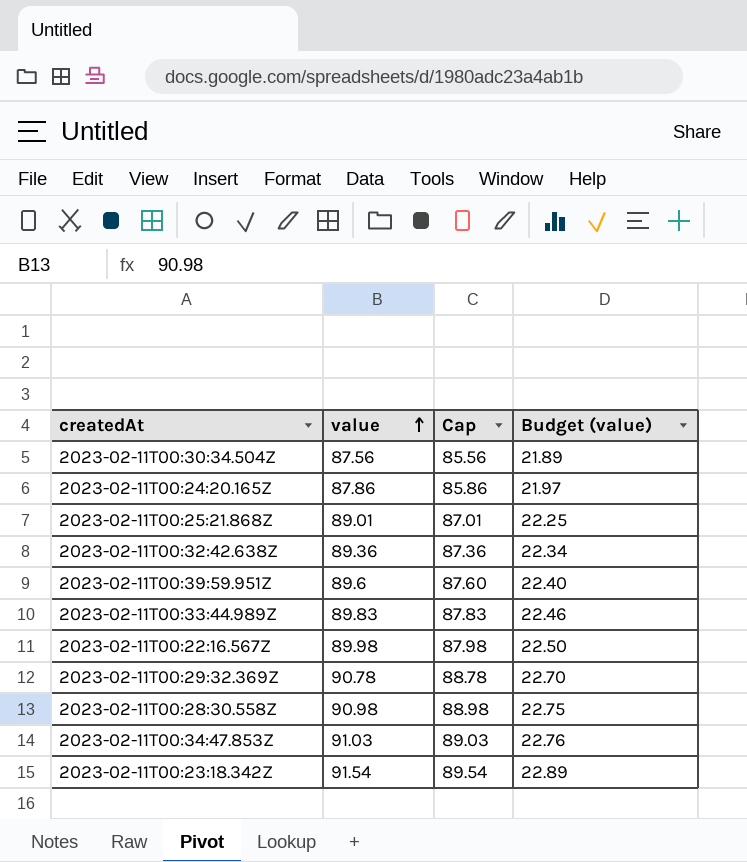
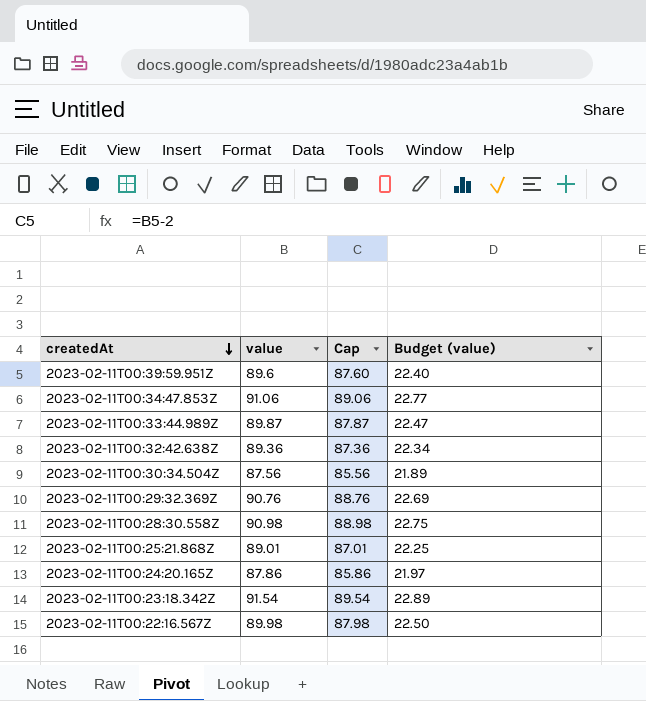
row order: value ascending -> createdAt descending
2023-02-11T00:34:47.853Z | value: 91.03 -> 91.06
2023-02-11T00:34:47.853Z | Cap: 89.03 -> 89.06
2023-02-11T00:34:47.853Z | Budget (value): 22.76 -> 22.77
2023-02-11T00:33:44.989Z | value: 89.83 -> 89.87
2023-02-11T00:33:44.989Z | Cap: 87.83 -> 87.87
2023-02-11T00:33:44.989Z | Budget (value): 22.46 -> 22.47
2023-02-11T00:29:32.369Z | value: 90.78 -> 90.76
2023-02-11T00:29:32.369Z | Cap: 88.78 -> 88.76
2023-02-11T00:29:32.369Z | Budget (value): 22.70 -> 22.69

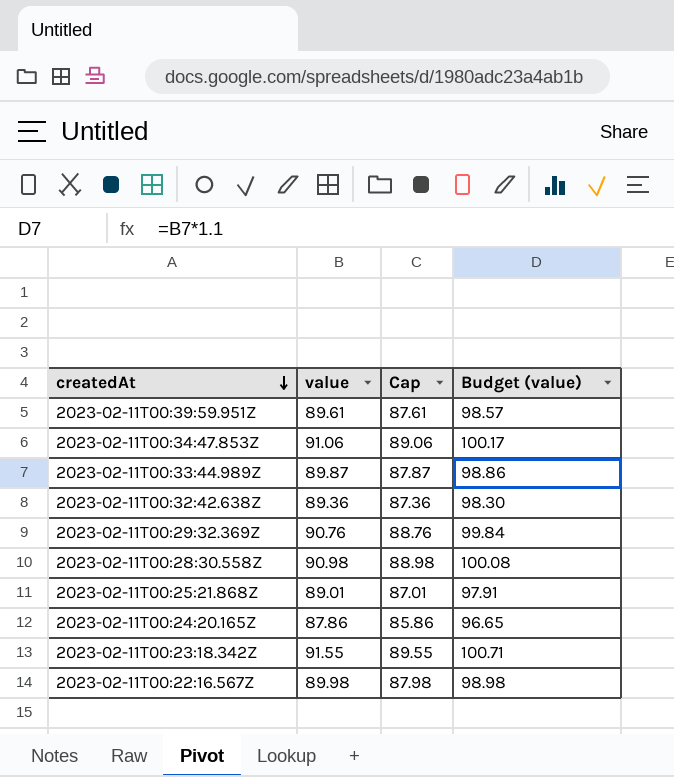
column Budget (value) | formula: [value] * 0.25 -> [value] * 1.1
row 2023-02-11T00:30:34.504Z: 87.56 | 85.56 | 21.89 -> none
2023-02-11T00:39:59.951Z | value: 89.6 -> 89.61
2023-02-11T00:39:59.951Z | Cap: 87.60 -> 87.61
2023-02-11T00:23:18.342Z | value: 91.54 -> 91.55
2023-02-11T00:23:18.342Z | Cap: 89.54 -> 89.55

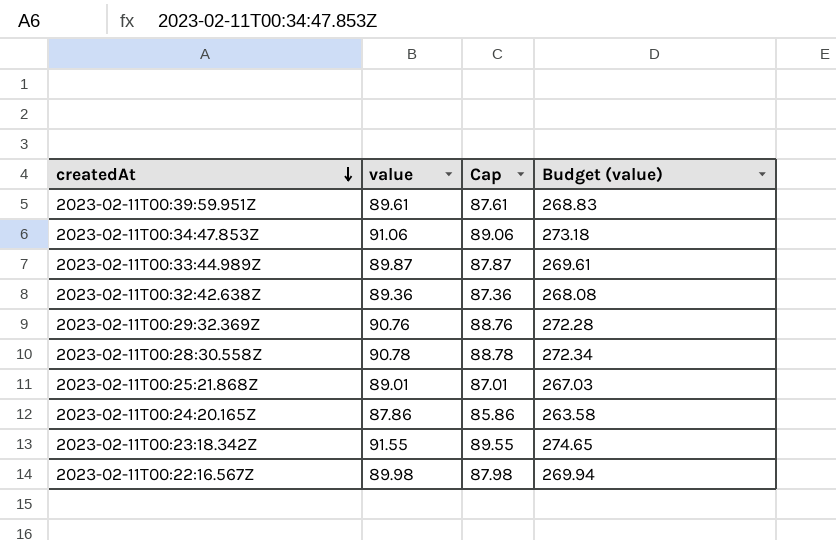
column Budget (value) | formula: [value] * 1.1 -> [value] * 3
2023-02-11T00:28:30.558Z | value: 90.98 -> 90.78
2023-02-11T00:28:30.558Z | Cap: 88.98 -> 88.78

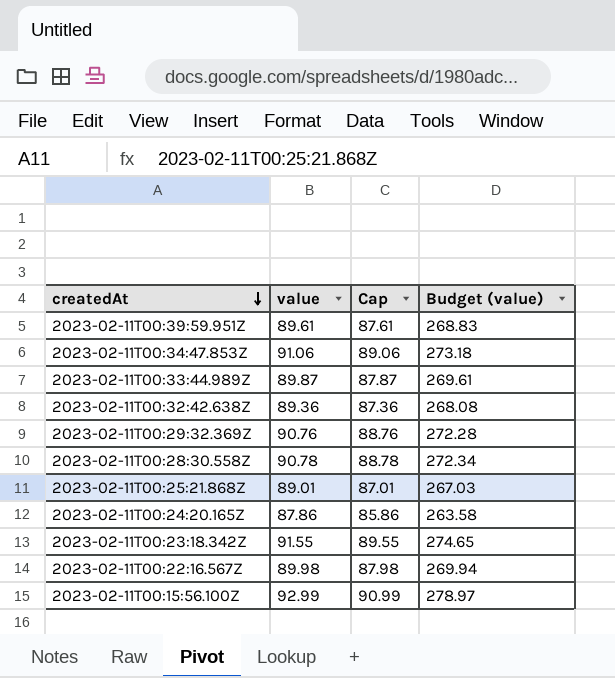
row 2023-02-11T00:15:56.100Z: none -> 92.99 | 90.99 | 278.97

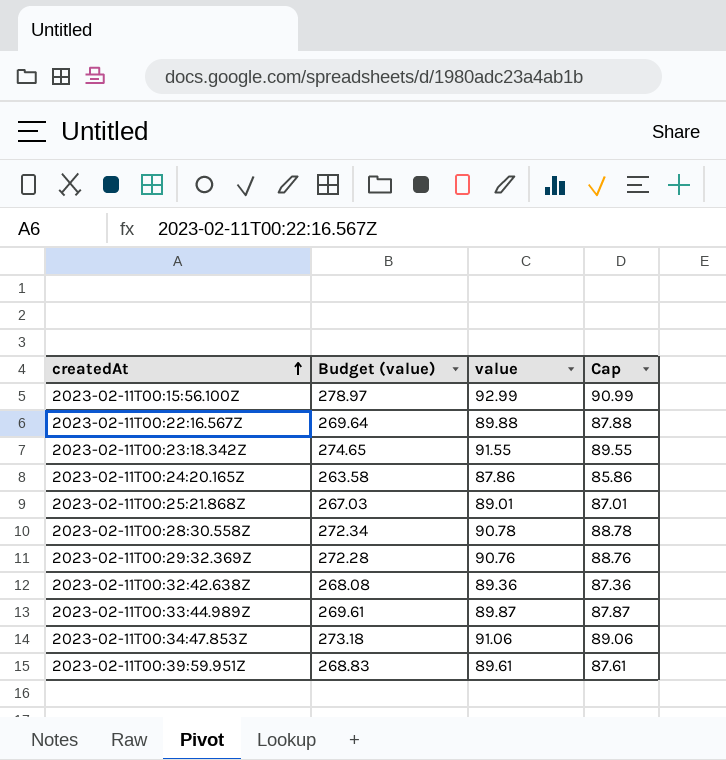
row order: createdAt descending -> createdAt ascending
column Budget (value) | position: 4 -> 2
2023-02-11T00:22:16.567Z | Budget (value): 269.94 -> 269.64
2023-02-11T00:22:16.567Z | value: 89.98 -> 89.88
2023-02-11T00:22:16.567Z | Cap: 87.98 -> 87.88

